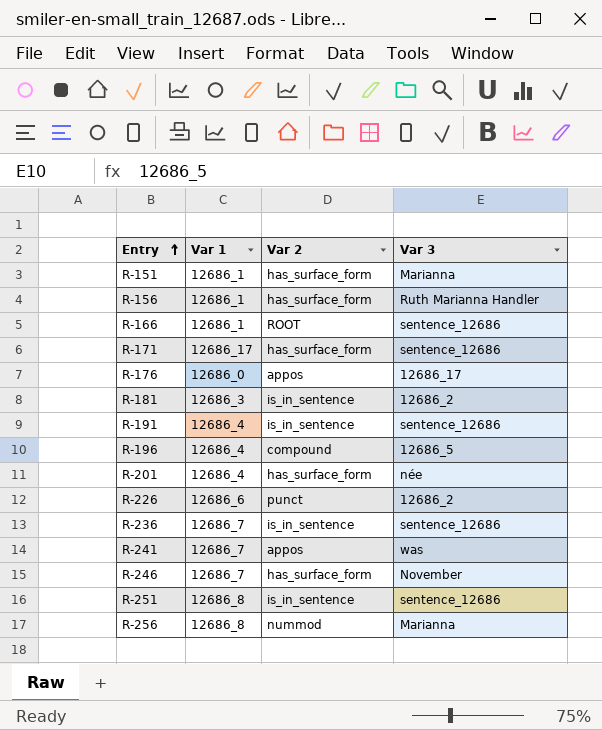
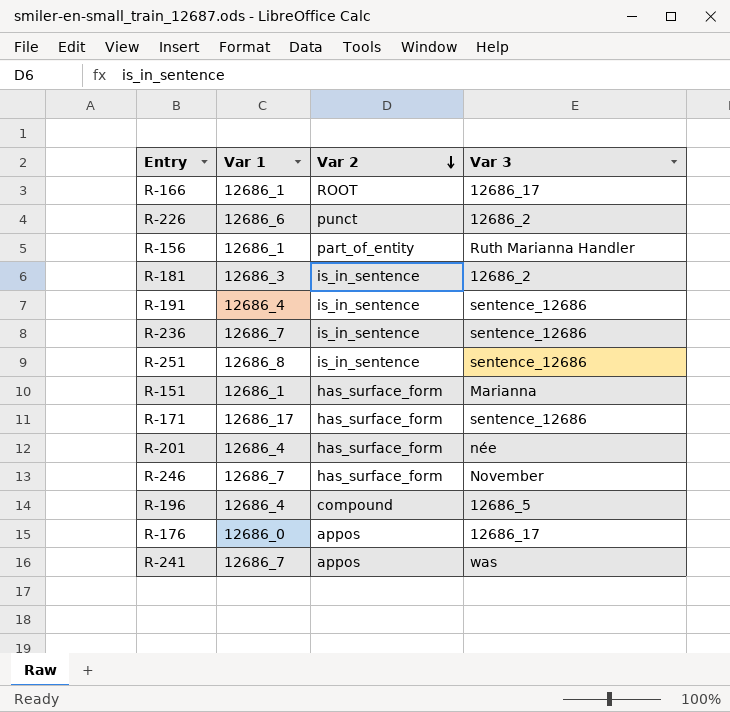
row order: Entry ascending -> Var 2 descending
row R-256: 12686_8 | nummod | Marianna -> none
R-166 | Var 3: sentence_12686 -> 12686_17
R-156 | Var 2: has_surface_form -> part_of_entity

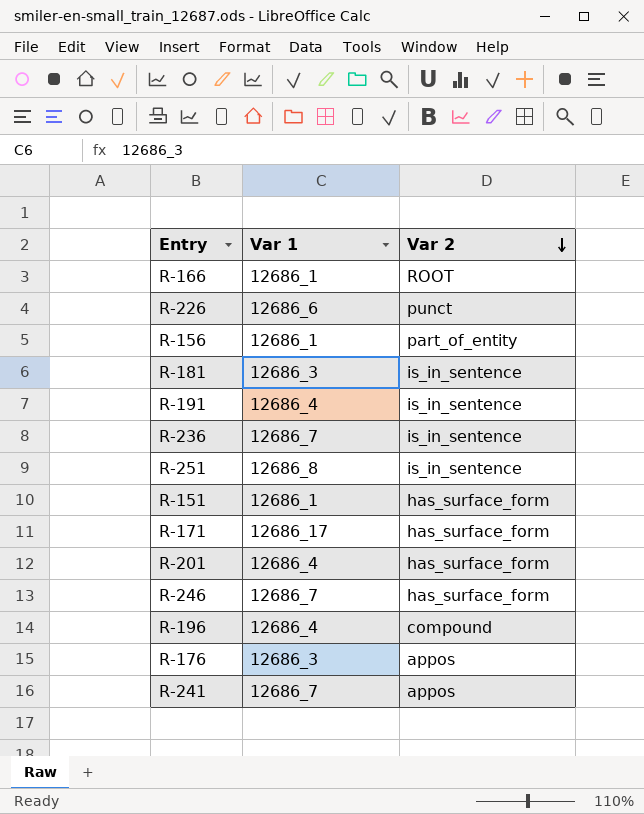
column Var 3 | position: 4 -> none
R-176 | Var 1: 12686_0 -> 12686_3

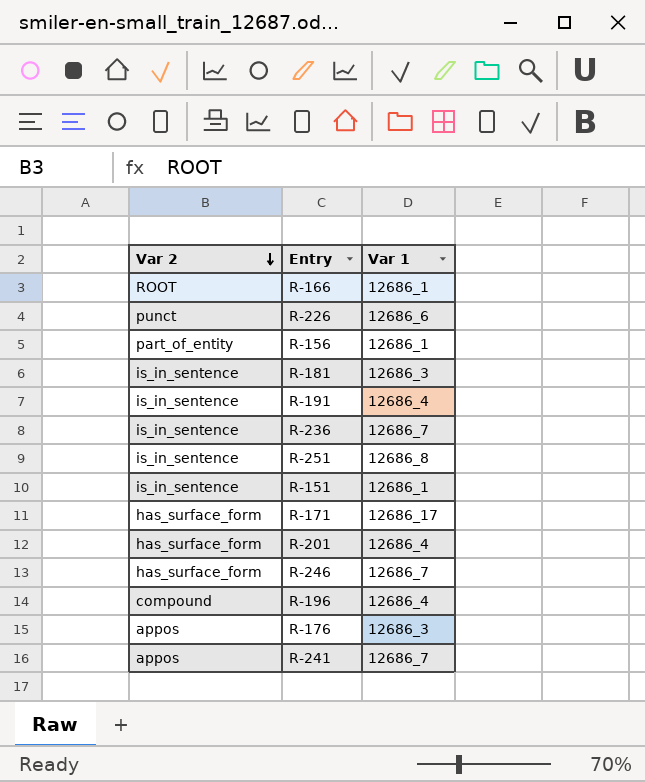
column Var 2 | position: 3 -> 1
R-151 | Var 2: has_surface_form -> is_in_sentence

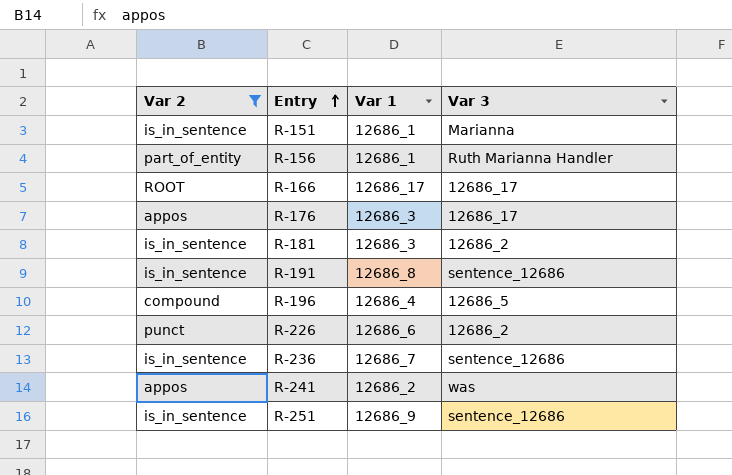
filter: none -> Var 2 != has_surface_form
row order: Var 2 descending -> Entry ascending
column Var 3 | position: none -> 4
R-166 | Var 1: 12686_1 -> 12686_17
R-191 | Var 1: 12686_4 -> 12686_8
R-241 | Var 1: 12686_7 -> 12686_2
R-251 | Var 1: 12686_8 -> 12686_9

